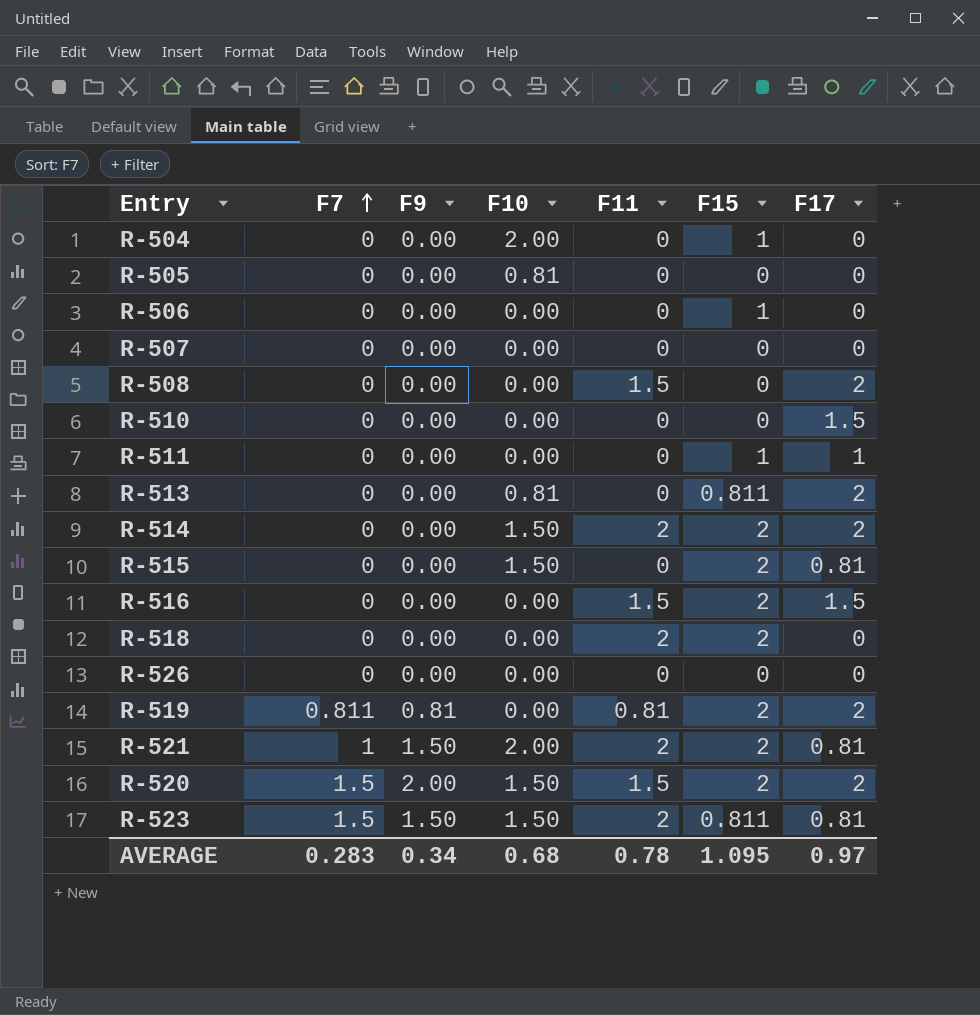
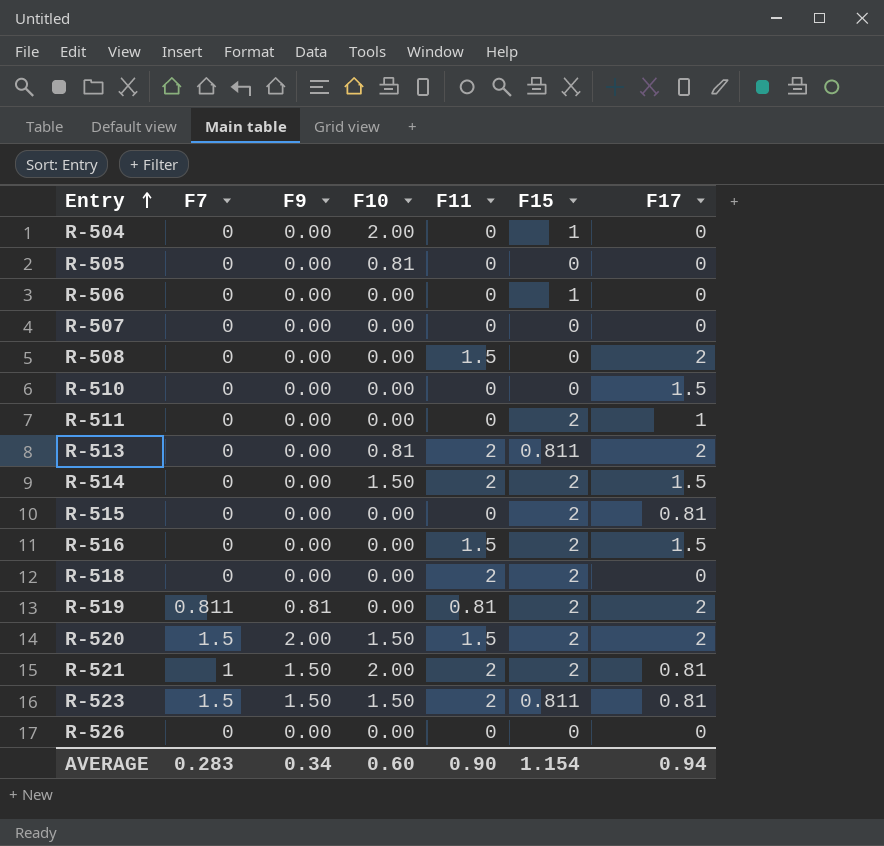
row order: F7 ascending -> Entry ascending
R-511 | F15: 1 -> 2
R-513 | F11: 0 -> 2
R-514 | F17: 2 -> 1.5
R-515 | F10: 1.50 -> 0.00
AVERAGE | F10: 0.68 -> 0.60
AVERAGE | F11: 0.78 -> 0.90
AVERAGE | F15: 1.095 -> 1.154
AVERAGE | F17: 0.97 -> 0.94

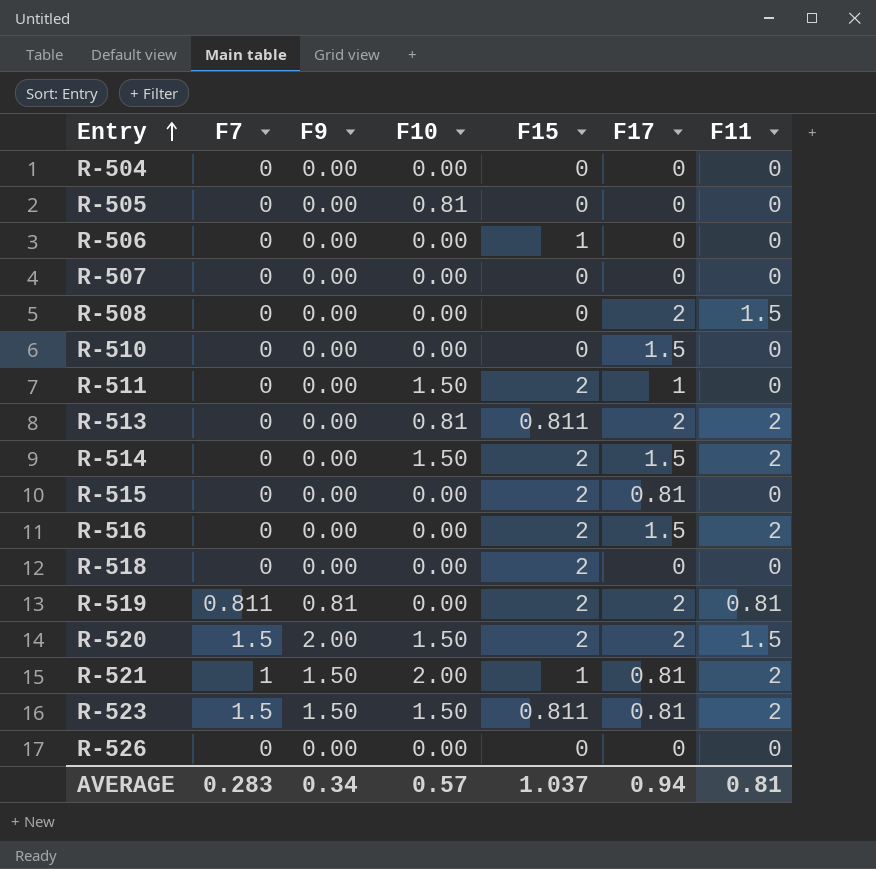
column F11 | position: 5 -> 7
R-504 | F10: 2.00 -> 0.00
R-504 | F15: 1 -> 0
R-511 | F10: 0.00 -> 1.50
R-516 | F11: 1.5 -> 2
R-518 | F11: 2 -> 0
R-521 | F15: 2 -> 1
AVERAGE | F10: 0.60 -> 0.57
AVERAGE | F15: 1.154 -> 1.037
AVERAGE | F11: 0.90 -> 0.81

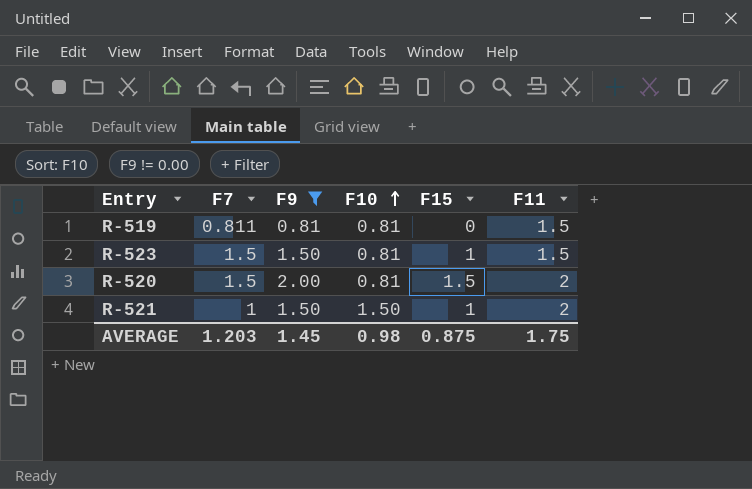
filter: none -> F9 != 0.00
row order: Entry ascending -> F10 ascending
column F17 | position: 6 -> none
R-519 | F10: 0.00 -> 0.81
R-519 | F15: 2 -> 0
R-519 | F11: 0.81 -> 1.5
R-523 | F10: 1.50 -> 0.81
R-523 | F15: 0.811 -> 1
R-523 | F11: 2 -> 1.5
R-520 | F10: 1.50 -> 0.81
R-520 | F15: 2 -> 1.5
R-520 | F11: 1.5 -> 2
R-521 | F10: 2.00 -> 1.50
AVERAGE | F7: 0.283 -> 1.203
AVERAGE | F9: 0.34 -> 1.45
AVERAGE | F10: 0.57 -> 0.98
AVERAGE | F15: 1.037 -> 0.875
AVERAGE | F11: 0.81 -> 1.75

